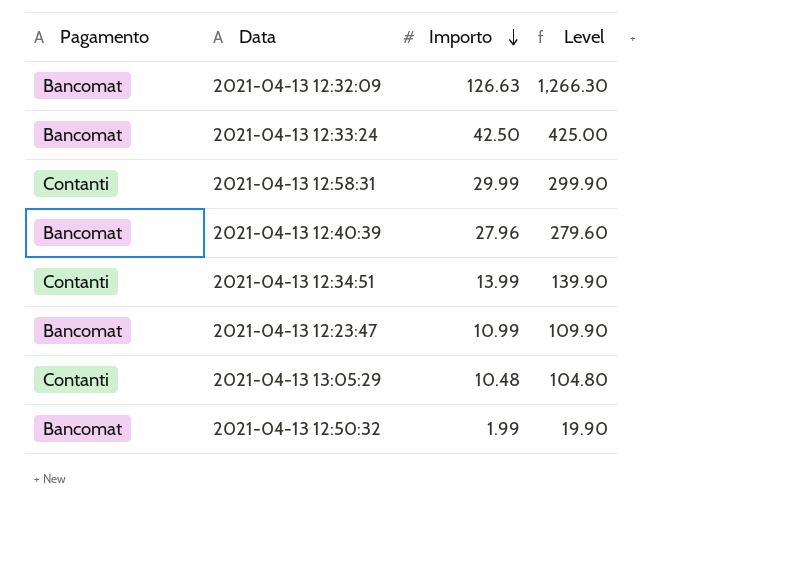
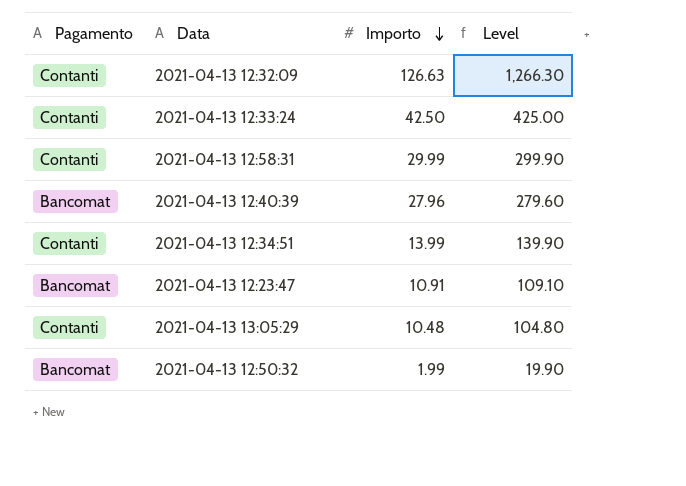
2021-04-13 12:32:09 | Pagamento: Bancomat -> Contanti
2021-04-13 12:33:24 | Pagamento: Bancomat -> Contanti
2021-04-13 12:23:47 | Importo: 10.99 -> 10.91
2021-04-13 12:23:47 | Level: 109.90 -> 109.10

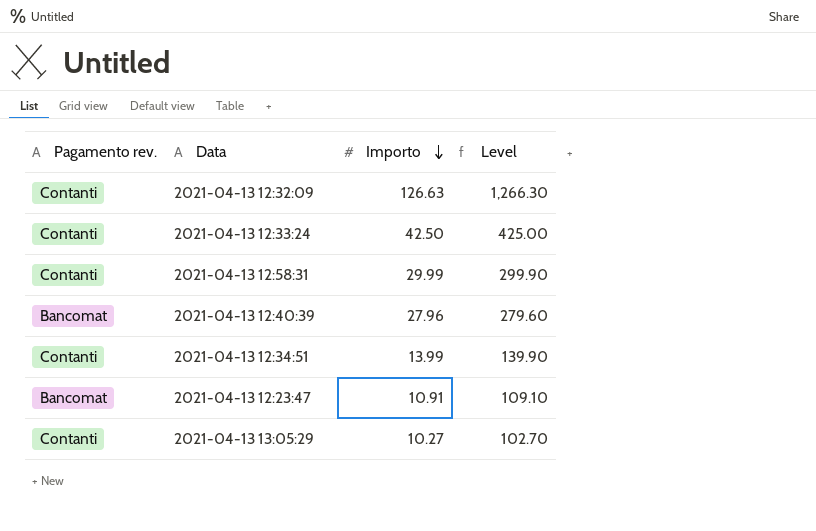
column name: Pagamento -> Pagamento rev.
row 2021-04-13 12:50:32: Bancomat | 1.99 | 19.90 -> none
2021-04-13 13:05:29 | Importo: 10.48 -> 10.27
2021-04-13 13:05:29 | Level: 104.80 -> 102.70

